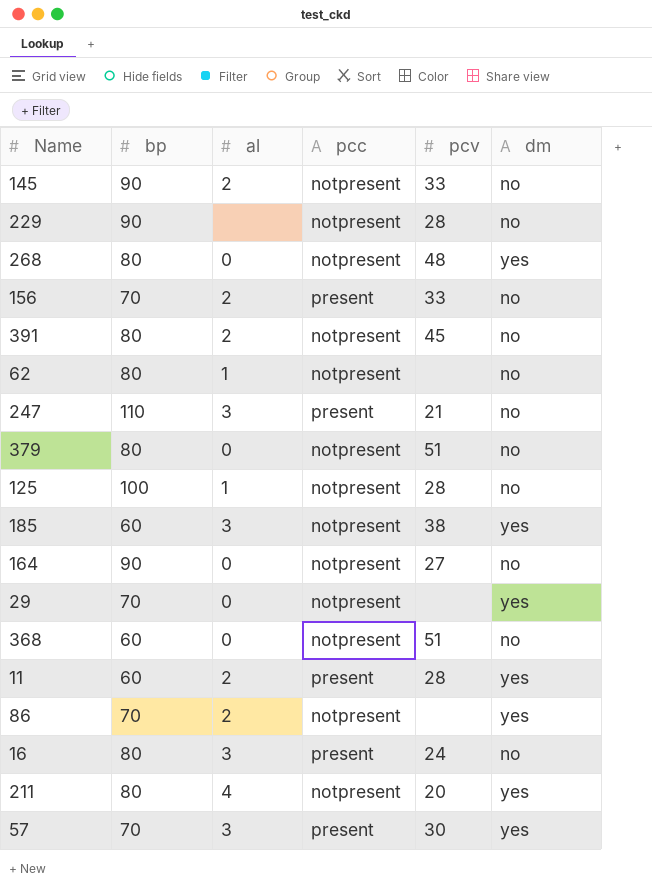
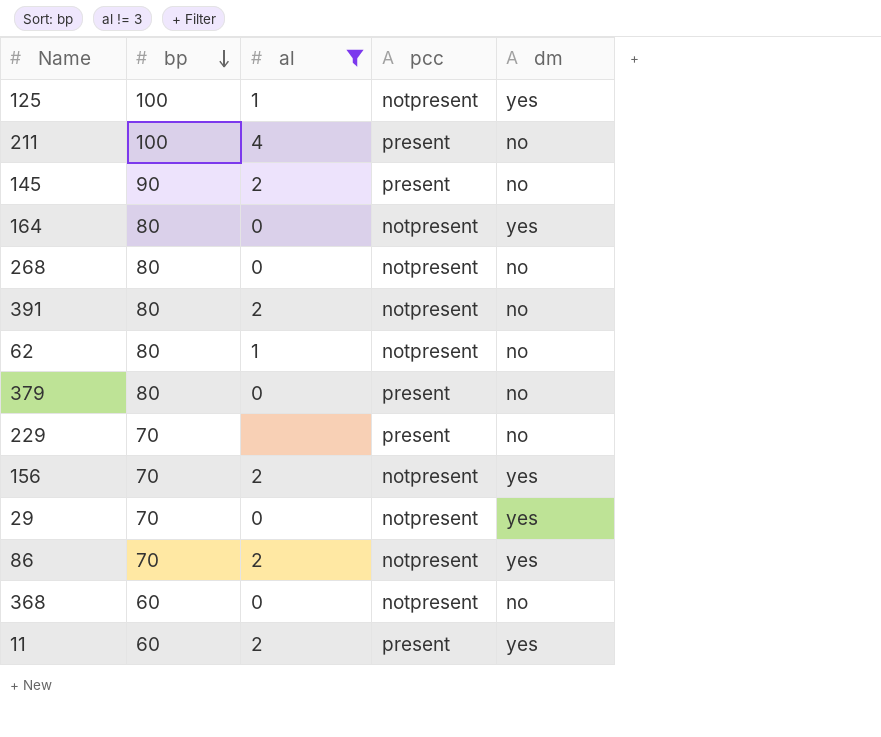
filter: none -> al != 3
row order: none -> bp descending
column pcv | position: 5 -> none
125 | dm: no -> yes
211 | bp: 80 -> 100
211 | pcc: notpresent -> present
211 | dm: yes -> no
145 | pcc: notpresent -> present
164 | bp: 90 -> 80
164 | dm: no -> yes
268 | dm: yes -> no
379 | pcc: notpresent -> present
229 | bp: 90 -> 70
229 | pcc: notpresent -> present
156 | pcc: present -> notpresent
156 | dm: no -> yes

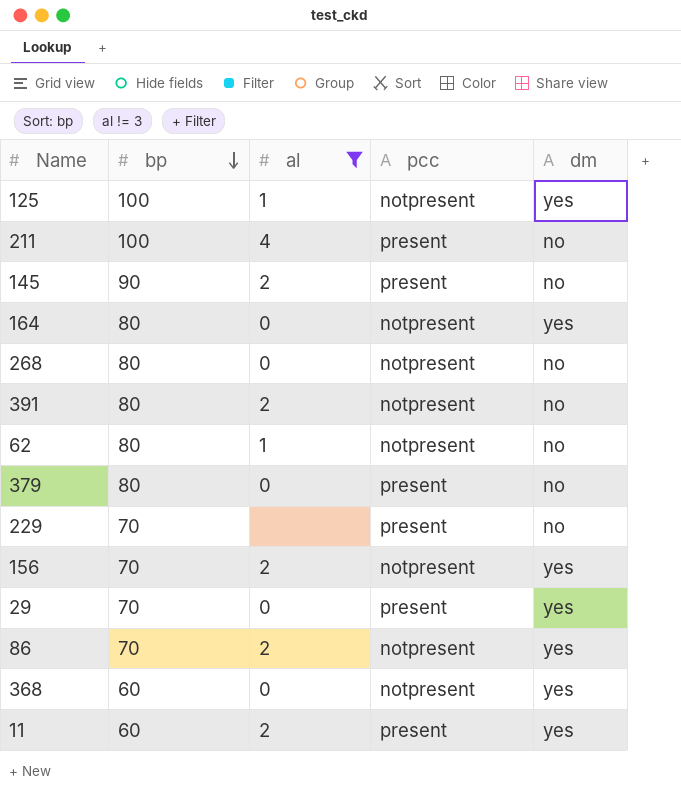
29 | pcc: notpresent -> present
368 | dm: no -> yes

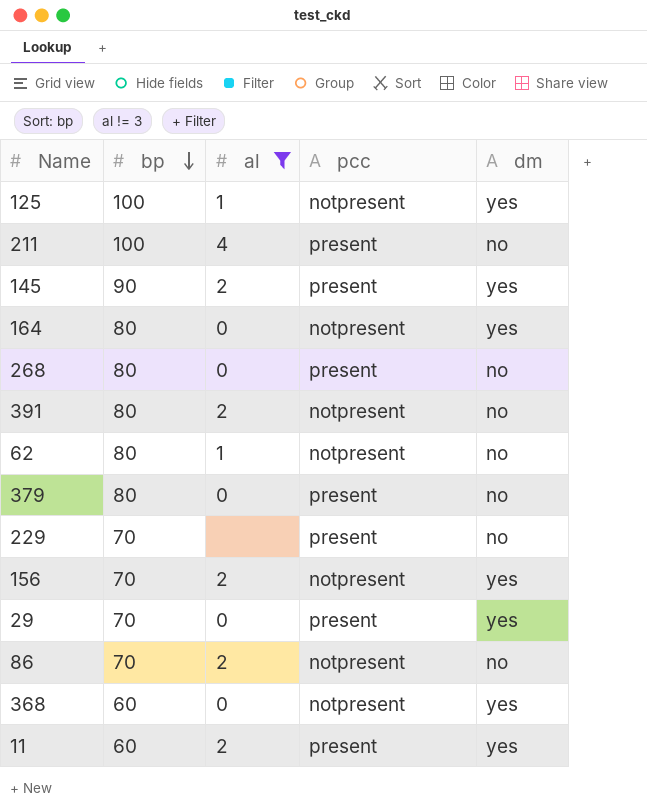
145 | dm: no -> yes
268 | pcc: notpresent -> present
86 | dm: yes -> no

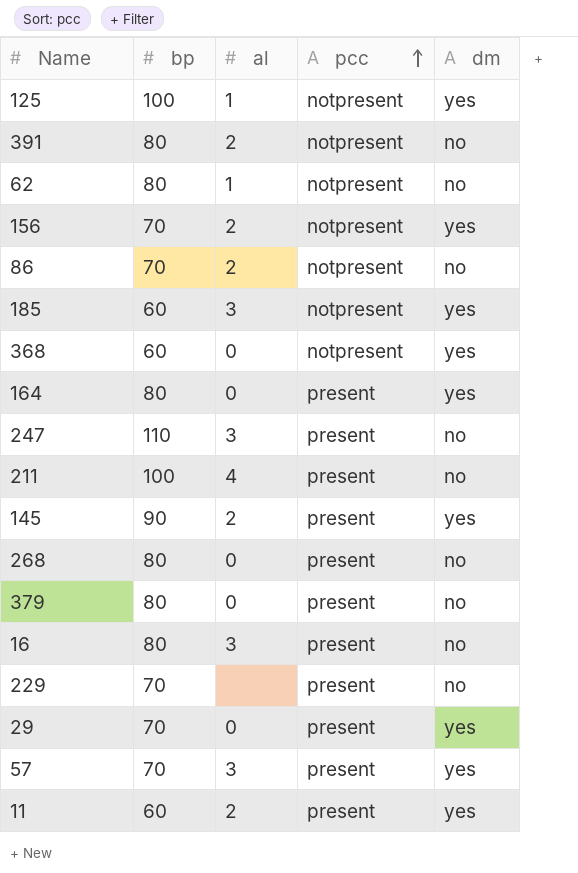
filter: al != 3 -> none
row order: bp descending -> pcc ascending
164 | pcc: notpresent -> present

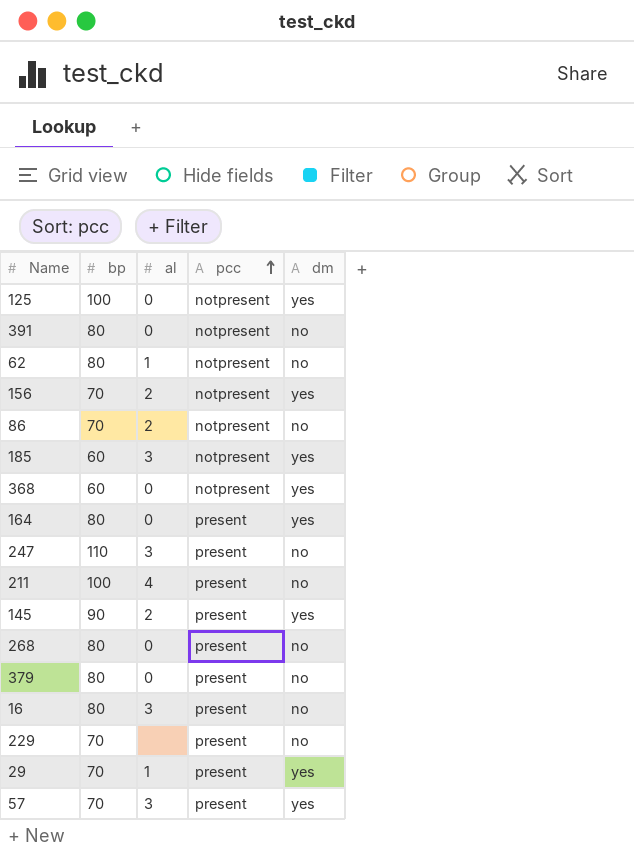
row 11: 60 | 2 | present | yes -> none
125 | al: 1 -> 0
391 | al: 2 -> 0
29 | al: 0 -> 1

